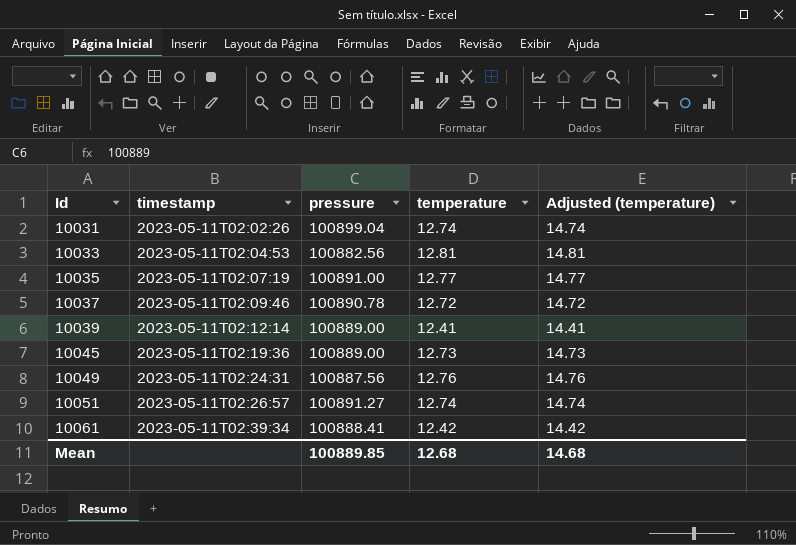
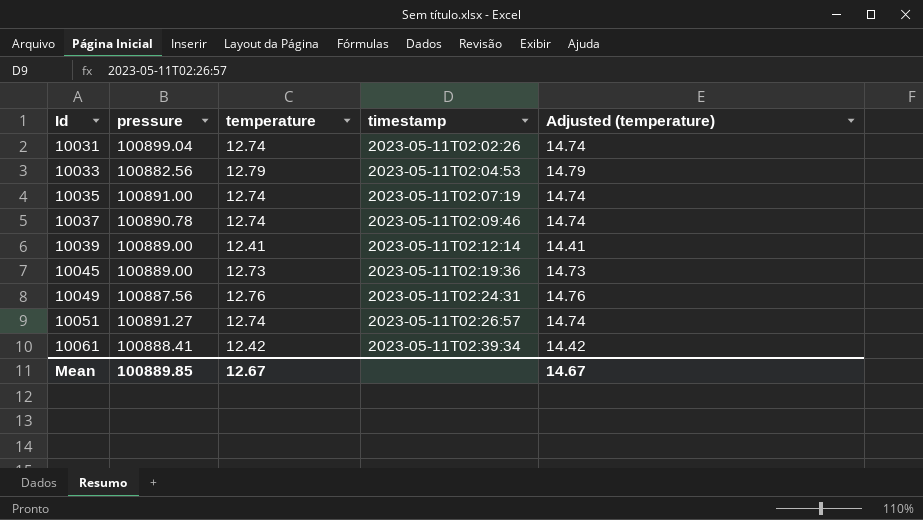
column timestamp | position: 2 -> 4
10033 | temperature: 12.81 -> 12.79
10033 | Adjusted (temperature): 14.81 -> 14.79
10035 | temperature: 12.77 -> 12.74
10035 | Adjusted (temperature): 14.77 -> 14.74
10037 | temperature: 12.72 -> 12.74
10037 | Adjusted (temperature): 14.72 -> 14.74
Mean | temperature: 12.68 -> 12.67
Mean | Adjusted (temperature): 14.68 -> 14.67

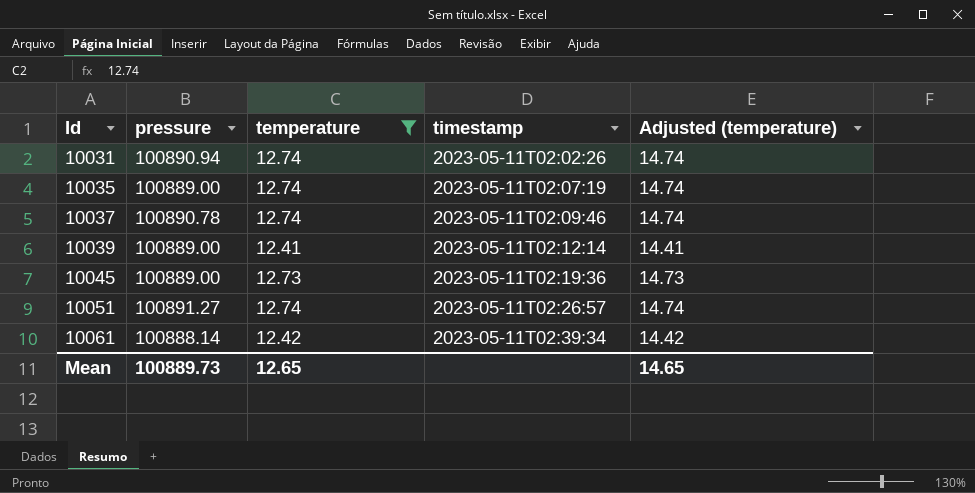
filter: none -> temperature <= 12.74
10031 | pressure: 100899.04 -> 100890.94
10035 | pressure: 100891.00 -> 100889.00
10061 | pressure: 100888.41 -> 100888.14
Mean | pressure: 100889.85 -> 100889.73
Mean | temperature: 12.67 -> 12.65
Mean | Adjusted (temperature): 14.67 -> 14.65

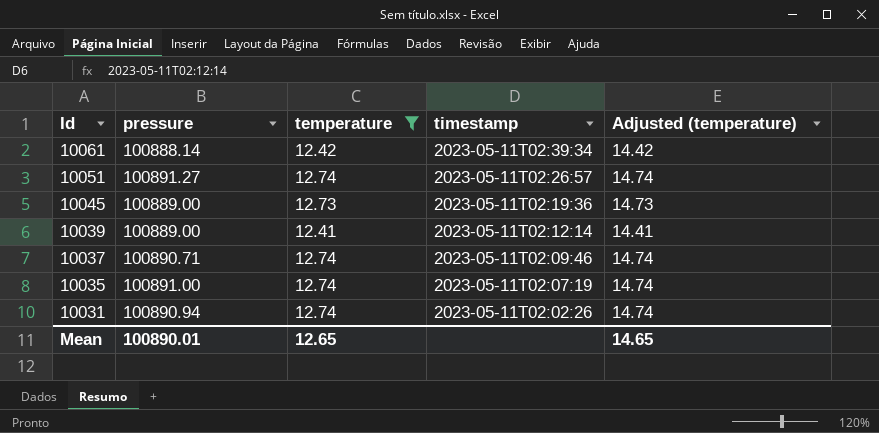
row order: Id ascending -> Id descending
10037 | pressure: 100890.78 -> 100890.71
10035 | pressure: 100889.00 -> 100891.00
Mean | pressure: 100889.73 -> 100890.01

